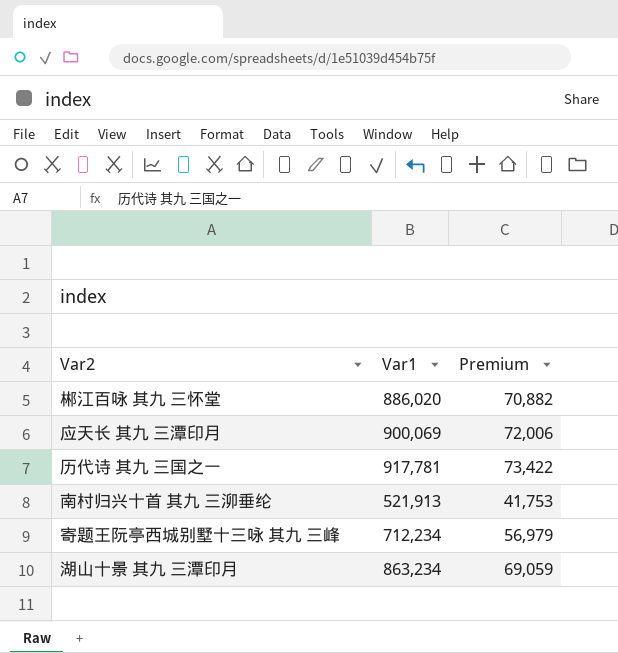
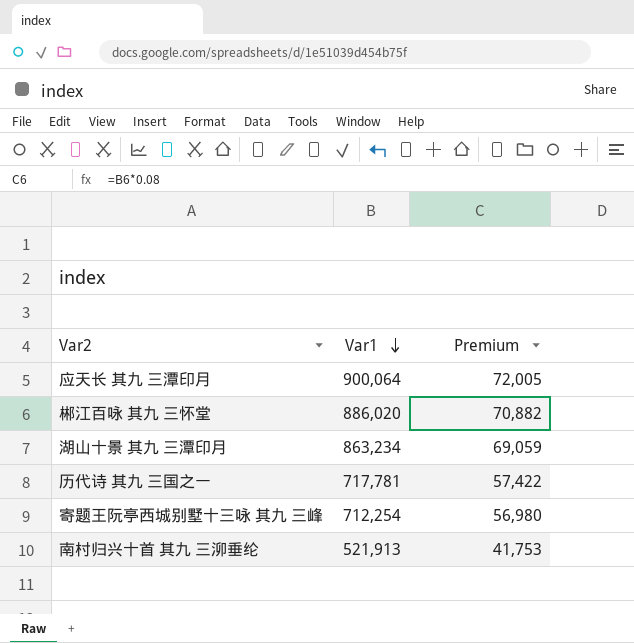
row order: none -> Var1 descending
应天长 其九 三潭印月 | Var1: 900,069 -> 900,064
应天长 其九 三潭印月 | Premium: 72,006 -> 72,005
历代诗 其九 三国之一 | Var1: 917,781 -> 717,781
历代诗 其九 三国之一 | Premium: 73,422 -> 57,422
寄题王阮亭西城别墅十三咏 其九 三峰 | Var1: 712,234 -> 712,254
寄题王阮亭西城别墅十三咏 其九 三峰 | Premium: 56,979 -> 56,980

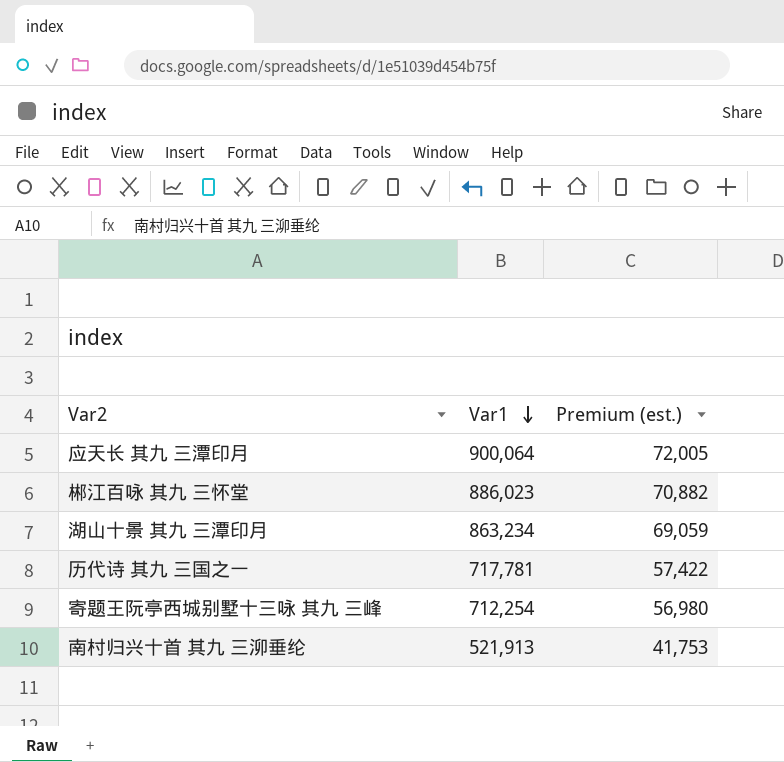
column name: Premium -> Premium (est.)
郴江百咏 其九 三怀堂 | Var1: 886,020 -> 886,023

